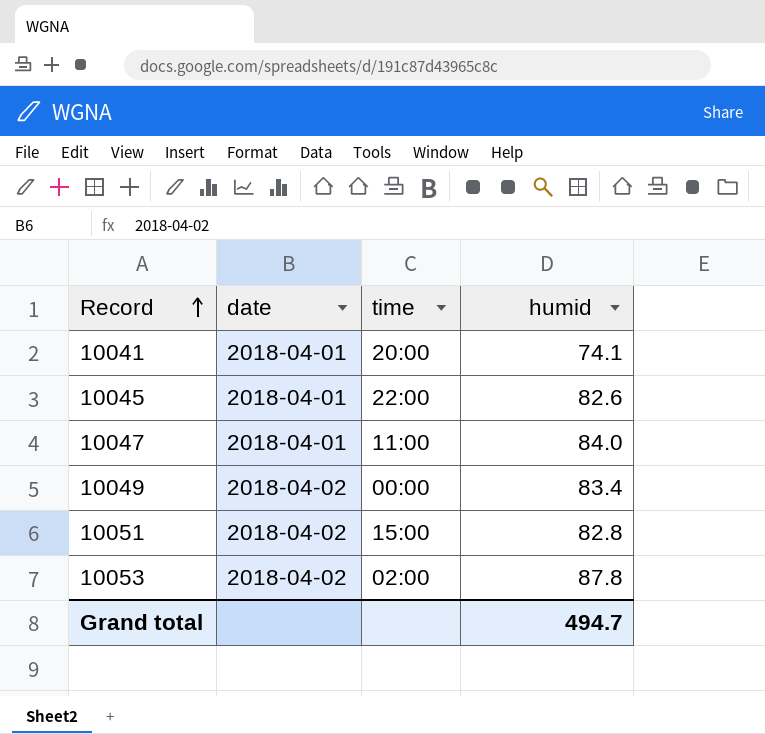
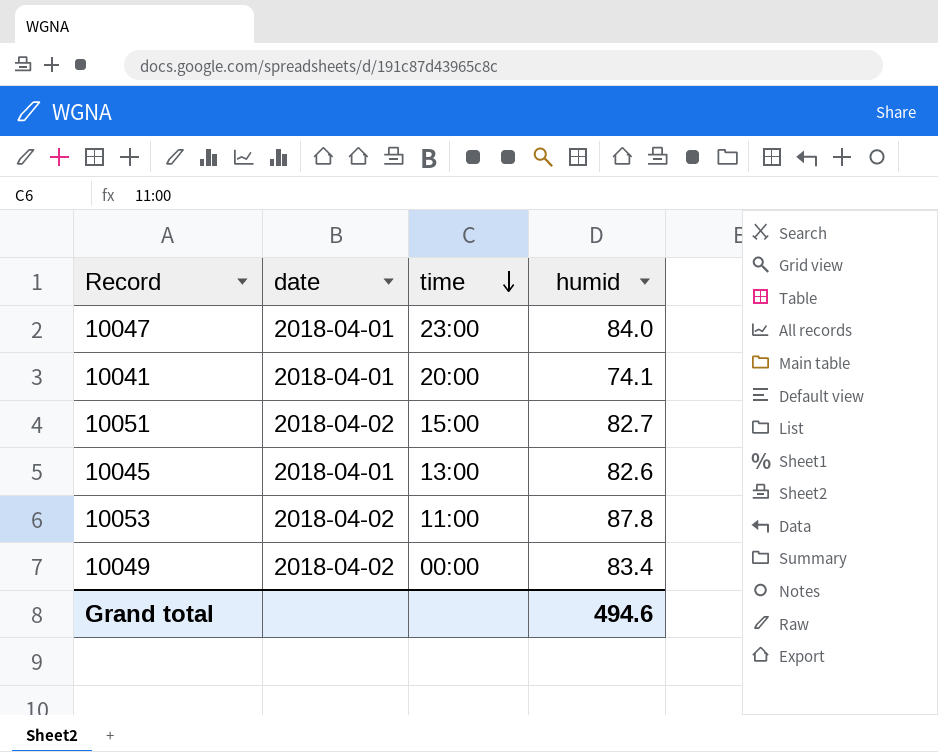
row order: Record ascending -> time descending
10047 | time: 11:00 -> 23:00
10051 | humid: 82.8 -> 82.7
10045 | time: 22:00 -> 13:00
10053 | time: 02:00 -> 11:00
Grand total | humid: 494.7 -> 494.6

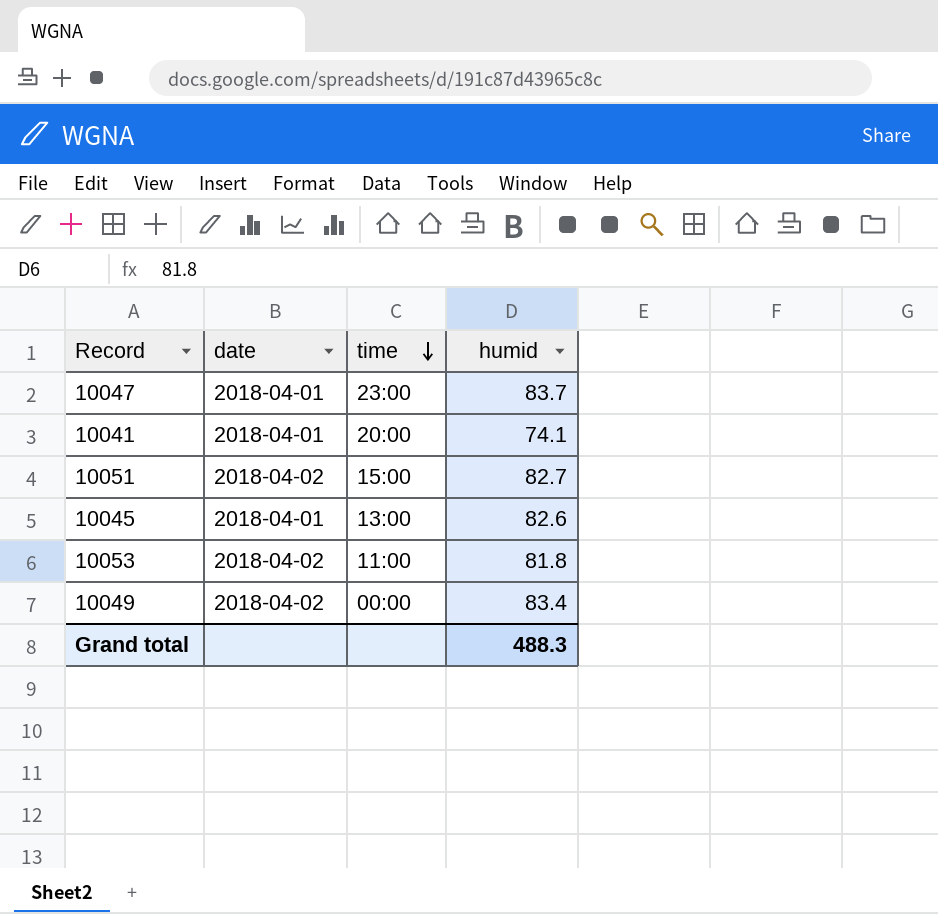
10047 | humid: 84.0 -> 83.7
10053 | humid: 87.8 -> 81.8
Grand total | humid: 494.6 -> 488.3

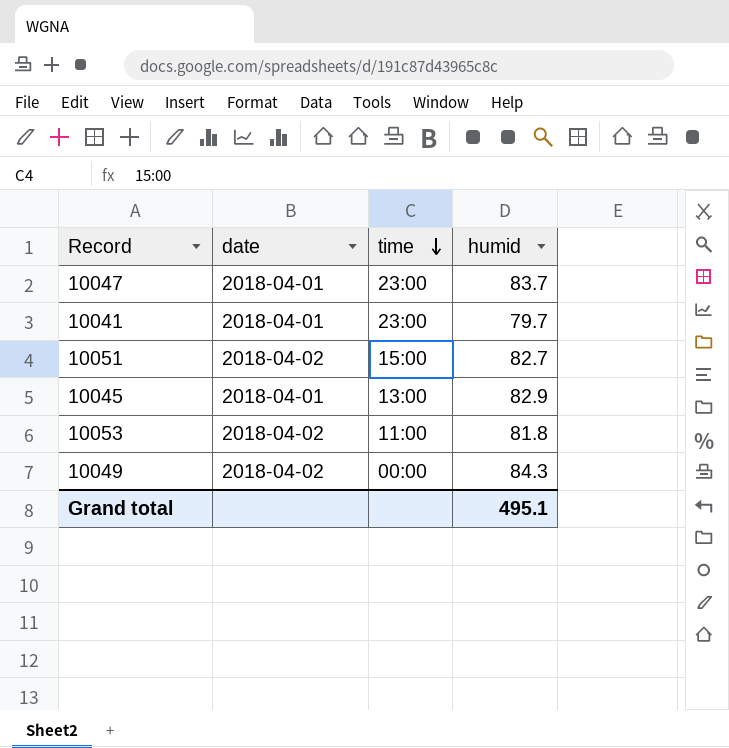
10041 | time: 20:00 -> 23:00
10041 | humid: 74.1 -> 79.7
10045 | humid: 82.6 -> 82.9
10049 | humid: 83.4 -> 84.3
Grand total | humid: 488.3 -> 495.1

